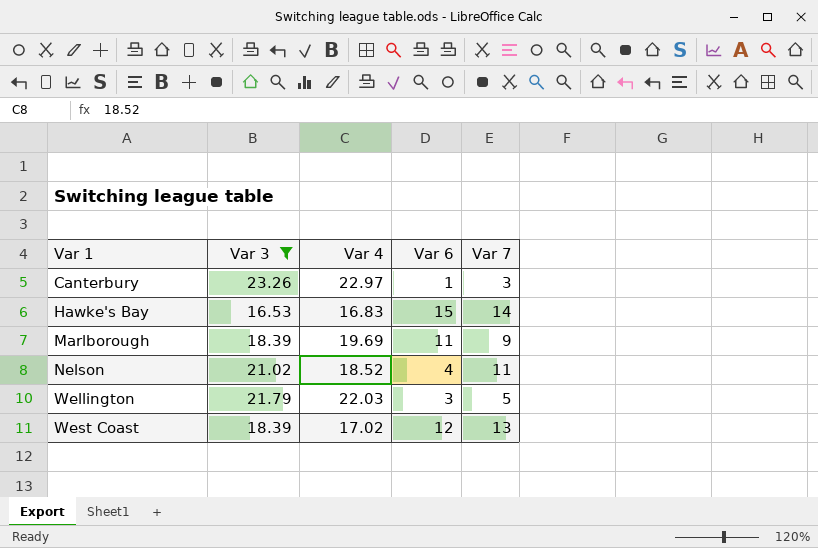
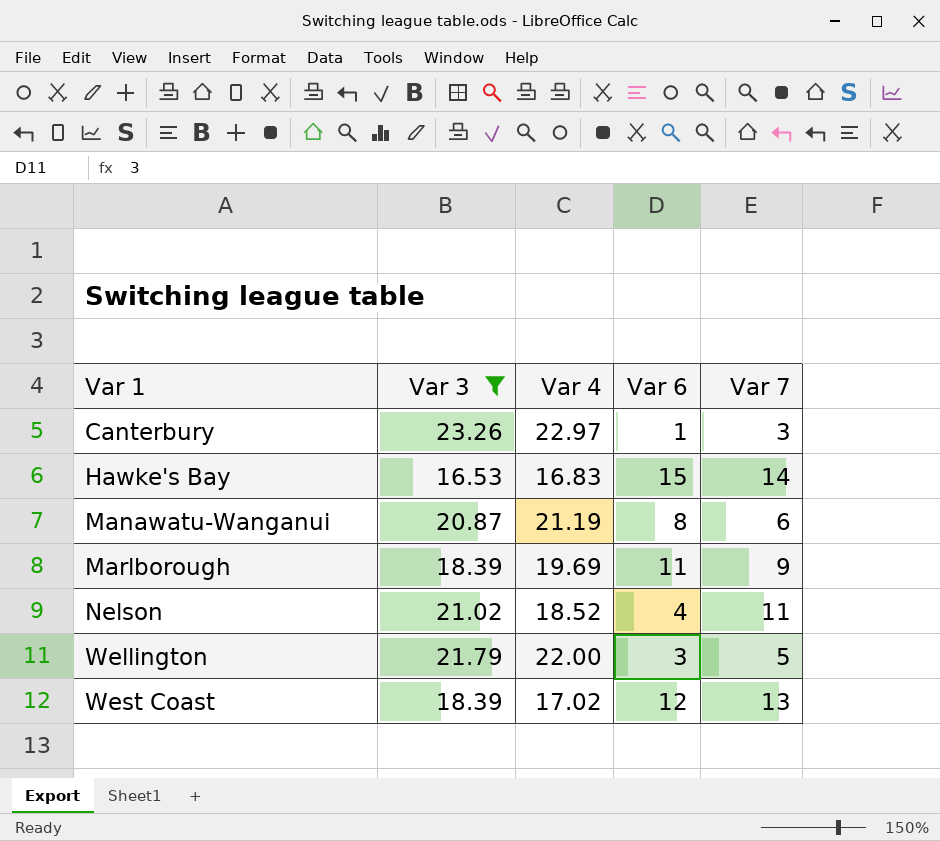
row Manawatu-Wanganui: none -> 20.87 | 21.19 | 8 | 6
Wellington | Var 4: 22.03 -> 22.00

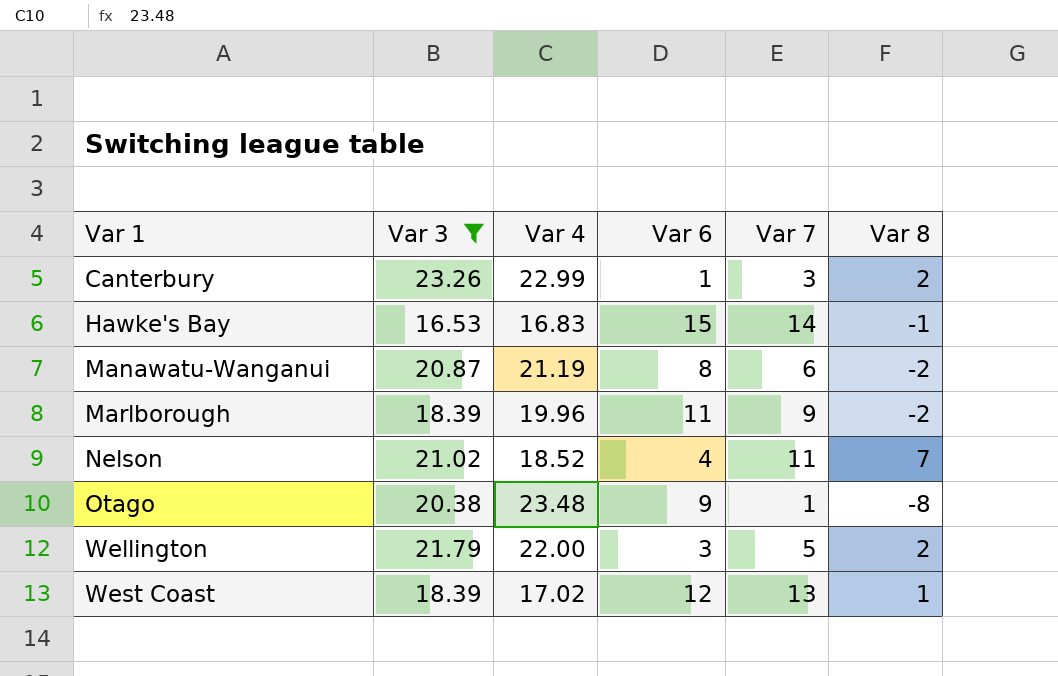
column Var 8 | formula: none -> [Var 7] - [Var 6]
Canterbury | Var 4: 22.97 -> 22.99
Marlborough | Var 4: 19.69 -> 19.96
row Otago: none -> 20.38 | 23.48 | 9 | 1 | -8

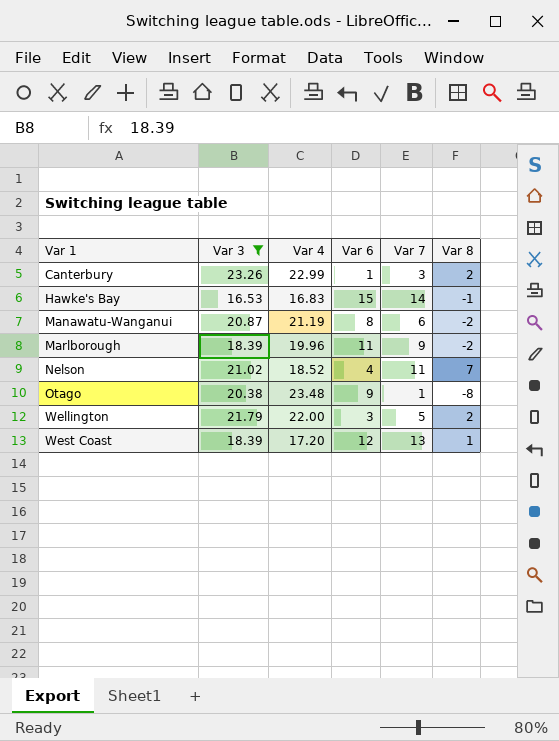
West Coast | Var 4: 17.02 -> 17.20

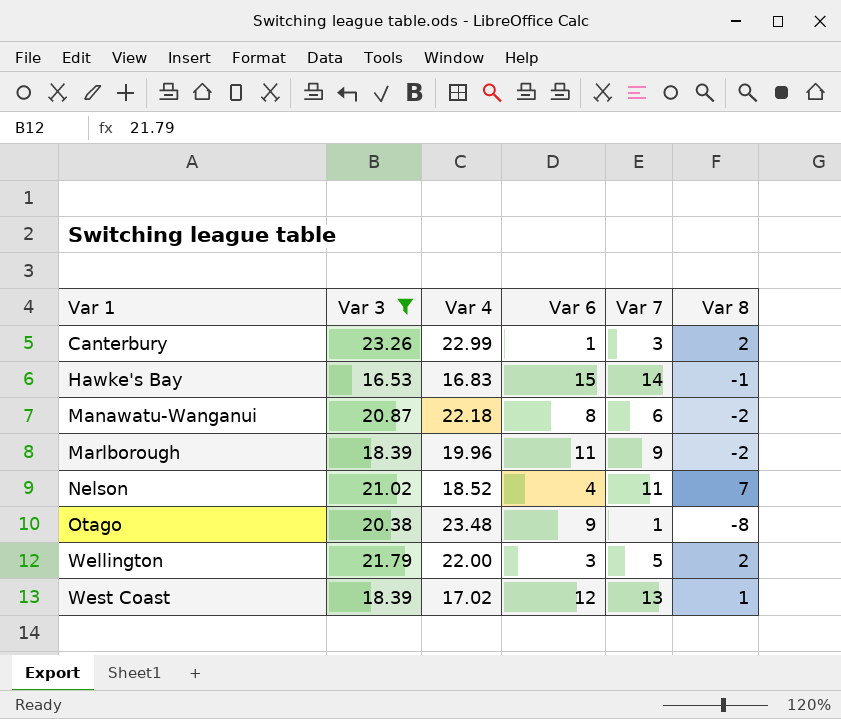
Manawatu-Wanganui | Var 4: 21.19 -> 22.18
West Coast | Var 4: 17.20 -> 17.02

